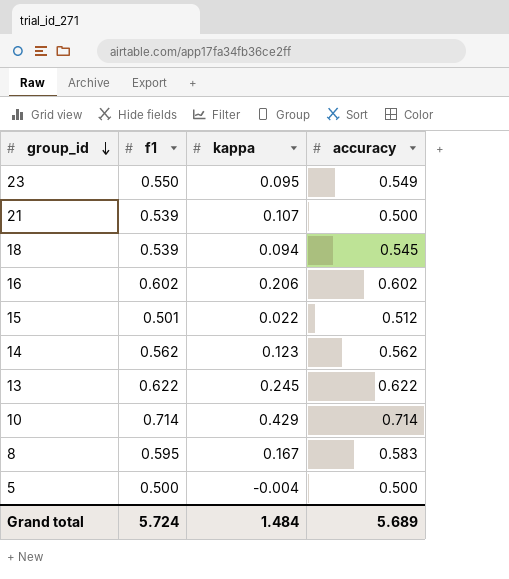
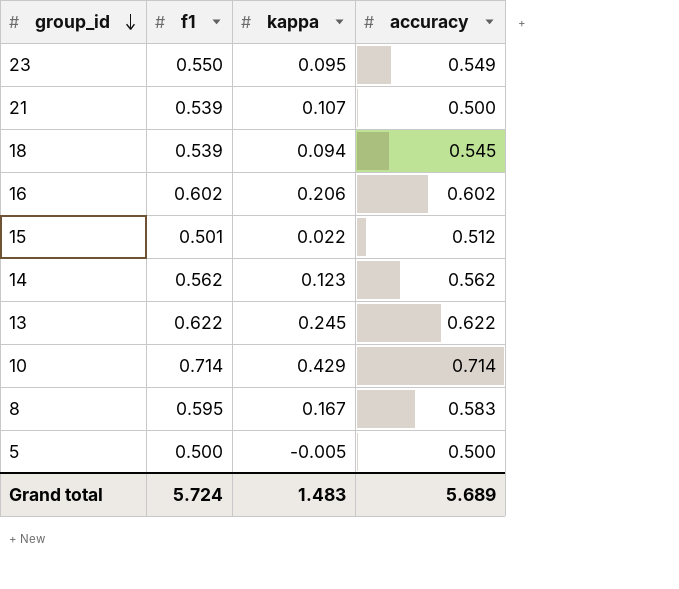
5 | kappa: -0.004 -> -0.005
Grand total | kappa: 1.484 -> 1.483

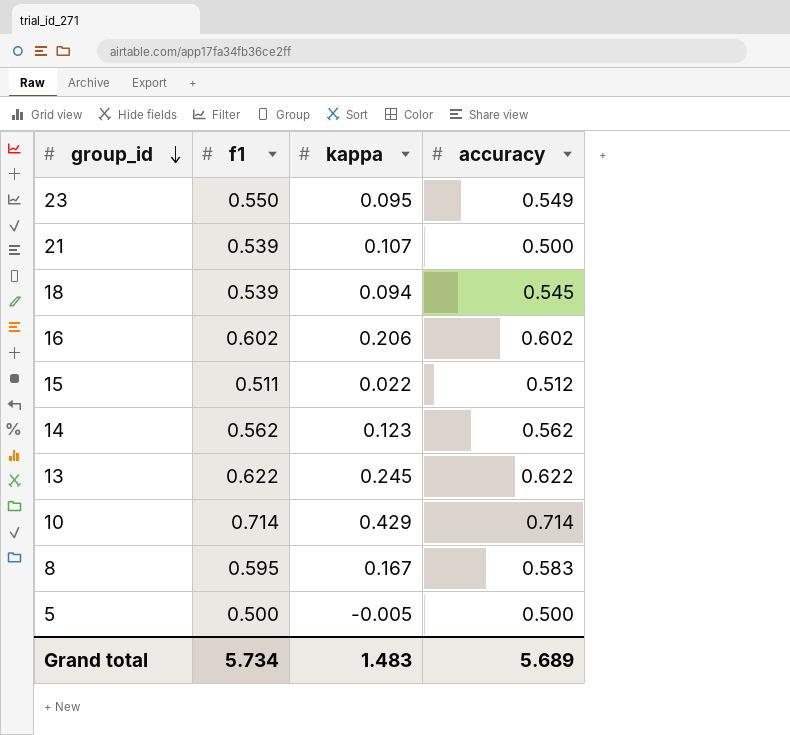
15 | f1: 0.501 -> 0.511
Grand total | f1: 5.724 -> 5.734

